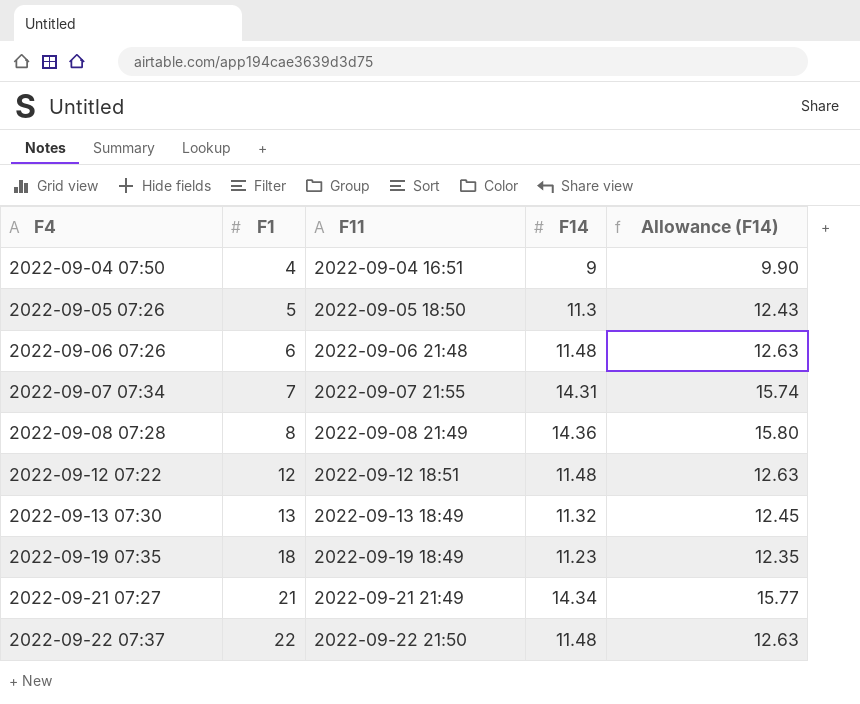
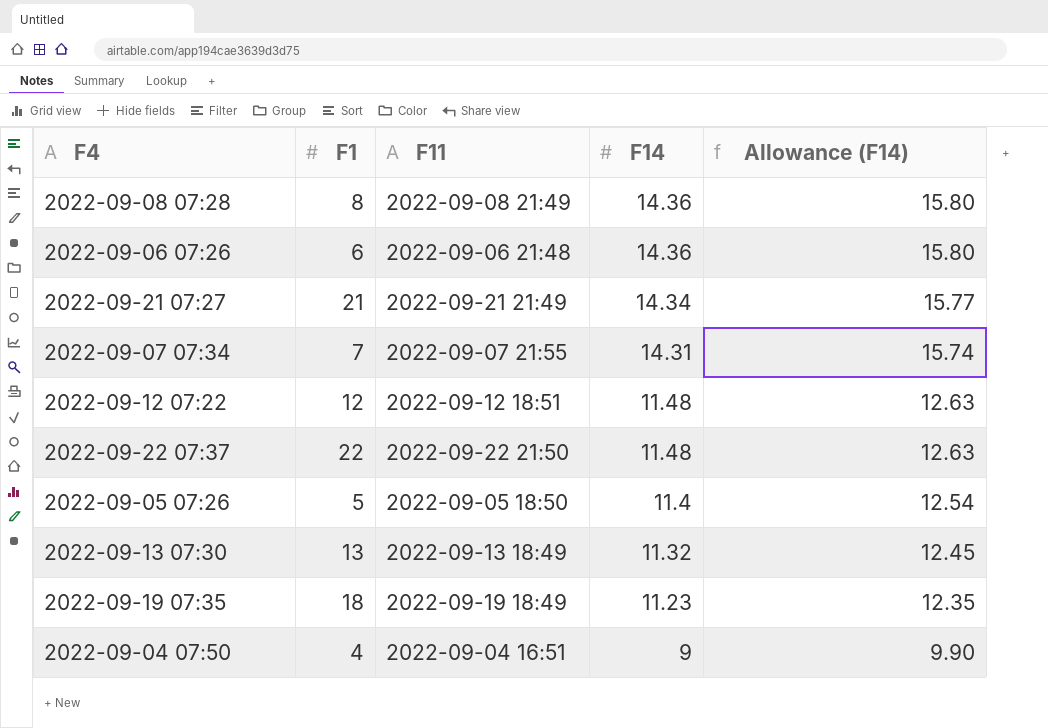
row order: F4 ascending -> F14 descending
2022-09-06 07:26 | F14: 11.48 -> 14.36
2022-09-06 07:26 | Allowance (F14): 12.63 -> 15.80
2022-09-05 07:26 | F14: 11.3 -> 11.4
2022-09-05 07:26 | Allowance (F14): 12.43 -> 12.54

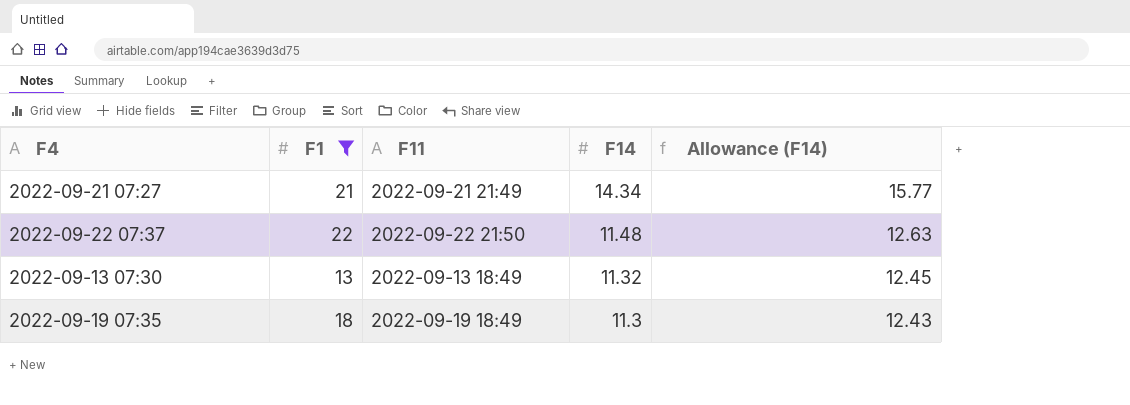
filter: none -> F1 >= 13
2022-09-19 07:35 | F14: 11.23 -> 11.3
2022-09-19 07:35 | Allowance (F14): 12.35 -> 12.43

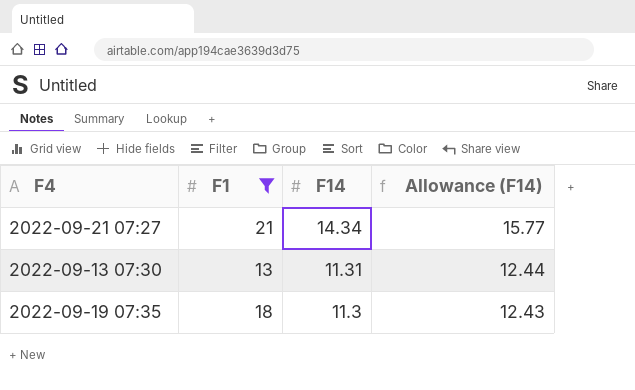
column F11 | position: 3 -> none
row 2022-09-22 07:37: 22 | 2022-09-22 21:50 | 11.48 | 12.63 -> none
2022-09-13 07:30 | F14: 11.32 -> 11.31
2022-09-13 07:30 | Allowance (F14): 12.45 -> 12.44

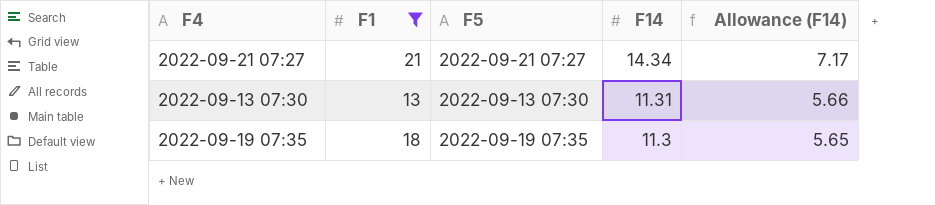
column F5 | position: none -> 3
column Allowance (F14) | formula: [F14] * 1.1 -> [F14] * 0.5

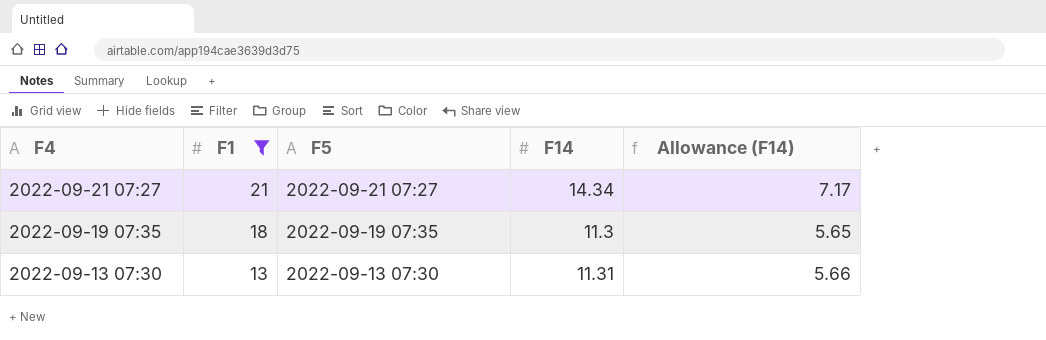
row order: F14 descending -> F4 descending

